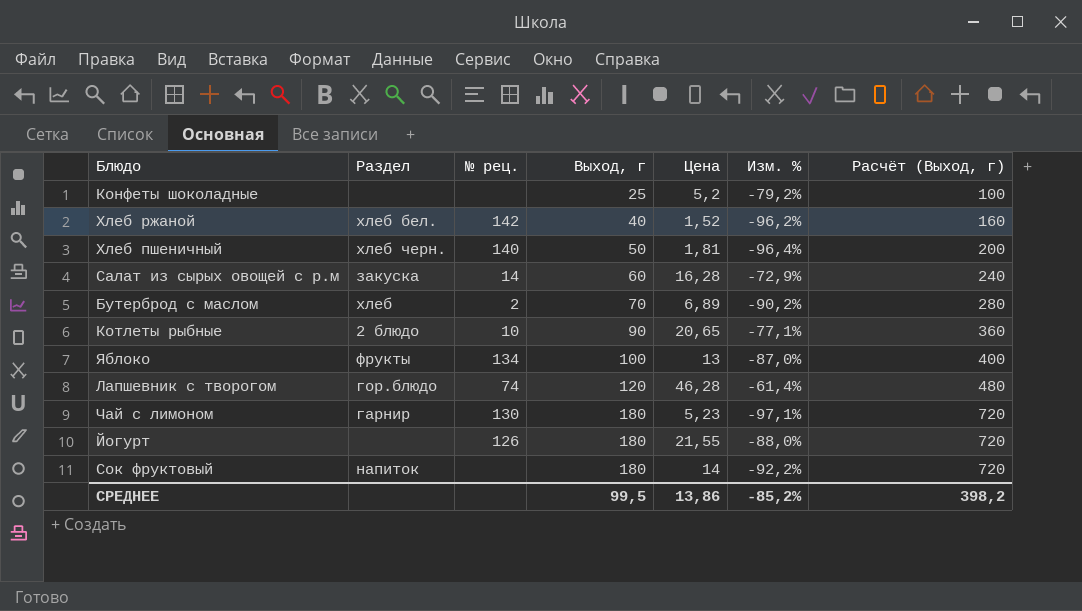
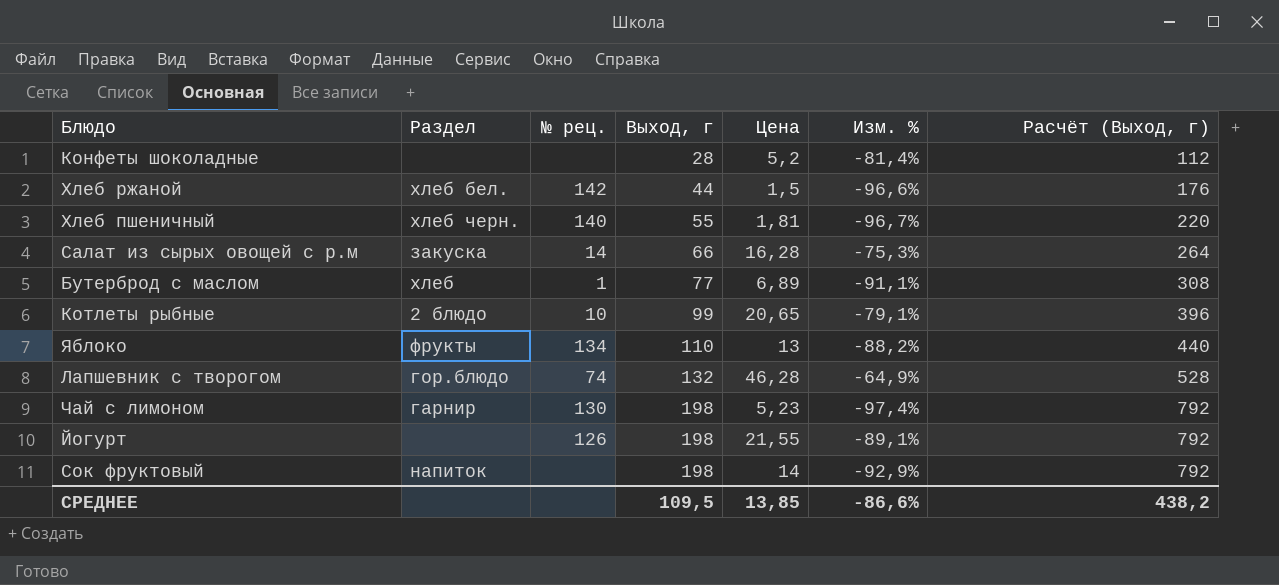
Конфеты шоколадные | Выход, г: 25 -> 28
Конфеты шоколадные | Изм. %: -79,2% -> -81,4%
Конфеты шоколадные | Расчёт (Выход, г): 100 -> 112
Хлеб ржаной | Выход, г: 40 -> 44
Хлеб ржаной | Цена: 1,52 -> 1,5
Хлеб ржаной | Изм. %: -96,2% -> -96,6%
Хлеб ржаной | Расчёт (Выход, г): 160 -> 176
Хлеб пшеничный | Выход, г: 50 -> 55
Хлеб пшеничный | Изм. %: -96,4% -> -96,7%
Хлеб пшеничный | Расчёт (Выход, г): 200 -> 220
Салат из сырых овощей с р.м | Выход, г: 60 -> 66
Салат из сырых овощей с р.м | Изм. %: -72,9% -> -75,3%
Салат из сырых овощей с р.м | Расчёт (Выход, г): 240 -> 264
Бутерброд с маслом | № рец.: 2 -> 1
Бутерброд с маслом | Выход, г: 70 -> 77
Бутерброд с маслом | Изм. %: -90,2% -> -91,1%
Бутерброд с маслом | Расчёт (Выход, г): 280 -> 308
Котлеты рыбные | Выход, г: 90 -> 99
Котлеты рыбные | Изм. %: -77,1% -> -79,1%
Котлеты рыбные | Расчёт (Выход, г): 360 -> 396
Яблоко | Выход, г: 100 -> 110
Яблоко | Изм. %: -87,0% -> -88,2%
Яблоко | Расчёт (Выход, г): 400 -> 440
Лапшевник с творогом | Выход, г: 120 -> 132
Лапшевник с творогом | Изм. %: -61,4% -> -64,9%
Лапшевник с творогом | Расчёт (Выход, г): 480 -> 528
Чай с лимоном | Выход, г: 180 -> 198
Чай с лимоном | Изм. %: -97,1% -> -97,4%
Чай с лимоном | Расчёт (Выход, г): 720 -> 792
Йогурт | Выход, г: 180 -> 198
Йогурт | Изм. %: -88,0% -> -89,1%
Йогурт | Расчёт (Выход, г): 720 -> 792
Сок фруктовый | Выход, г: 180 -> 198
Сок фруктовый | Изм. %: -92,2% -> -92,9%
Сок фруктовый | Расчёт (Выход, г): 720 -> 792
СРЕДНЕЕ | Выход, г: 99,5 -> 109,5
СРЕДНЕЕ | Цена: 13,86 -> 13,85
СРЕДНЕЕ | Изм. %: -85,2% -> -86,6%
СРЕДНЕЕ | Расчёт (Выход, г): 398,2 -> 438,2

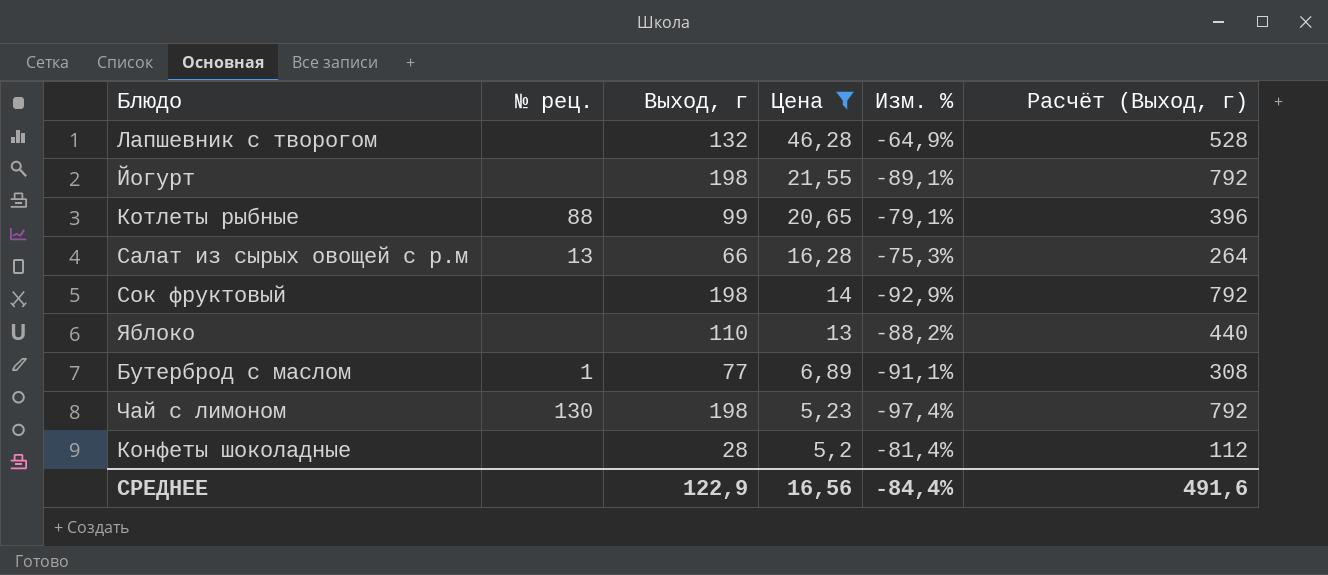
filter: none -> Цена >= 5,2
row order: Выход, г ascending -> Цена descending
column Раздел | position: 2 -> none
Лапшевник с творогом | № рец.: 74 -> none
Йогурт | № рец.: 126 -> none
Котлеты рыбные | № рец.: 10 -> 88
Салат из сырых овощей с р.м | № рец.: 14 -> 13
Яблоко | № рец.: 134 -> none
СРЕДНЕЕ | Выход, г: 109,5 -> 122,9
СРЕДНЕЕ | Цена: 13,85 -> 16,56
СРЕДНЕЕ | Изм. %: -86,6% -> -84,4%
СРЕДНЕЕ | Расчёт (Выход, г): 438,2 -> 491,6

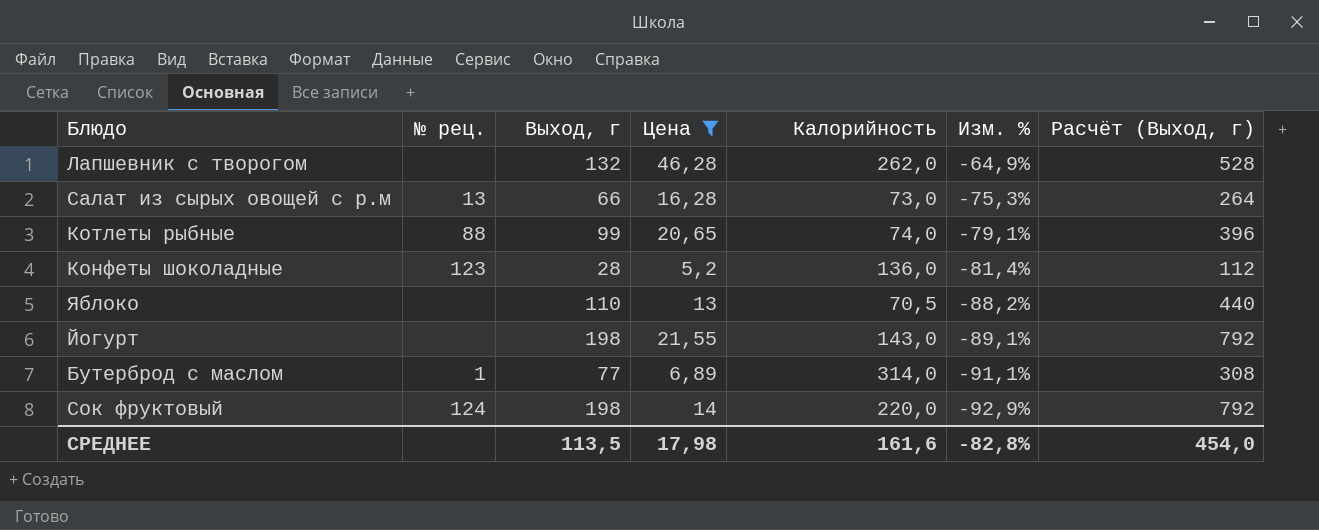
row order: Цена descending -> Изм. % descending
column Калорийность | position: none -> 5
row Чай с лимоном: 130 | 198 | 5,23 | -97,4% | 792 -> none
Конфеты шоколадные | № рец.: none -> 123
Сок фруктовый | № рец.: none -> 124
СРЕДНЕЕ | Выход, г: 122,9 -> 113,5
СРЕДНЕЕ | Цена: 16,56 -> 17,98
СРЕДНЕЕ | Изм. %: -84,4% -> -82,8%
СРЕДНЕЕ | Расчёт (Выход, г): 491,6 -> 454,0

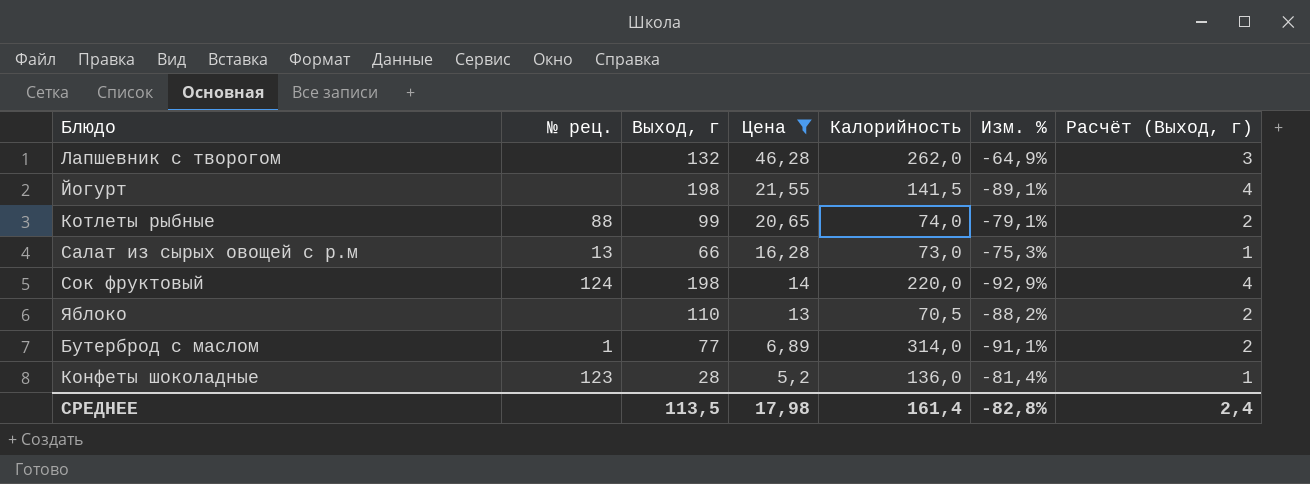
row order: Изм. % descending -> Цена descending
column Расчёт (Выход, г) | formula: [Выход, г] * 4 -> [Выход, г] * 0,02
Йогурт | Калорийность: 143,0 -> 141,5
СРЕДНЕЕ | Калорийность: 161,6 -> 161,4
СРЕДНЕЕ | Расчёт (Выход, г): 454,0 -> 2,4

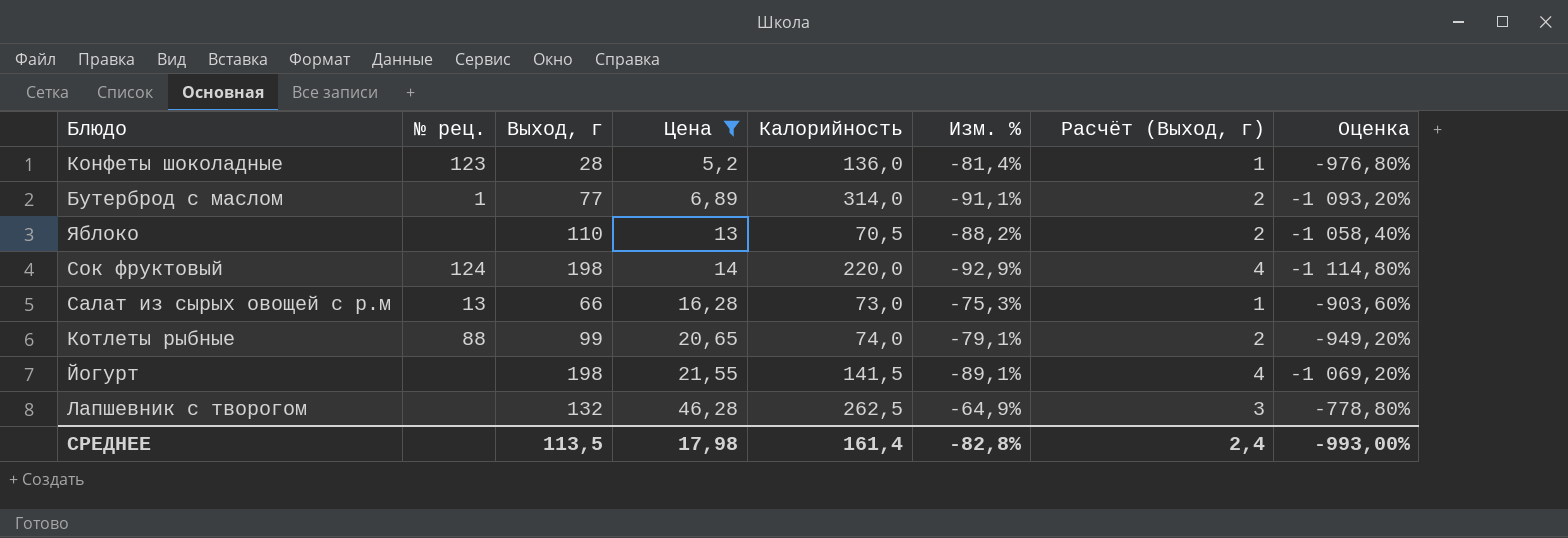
row order: Цена descending -> Цена ascending
column Оценка | formula: none -> [Изм. %] * 12
Лапшевник с творогом | Калорийность: 262,0 -> 262,5

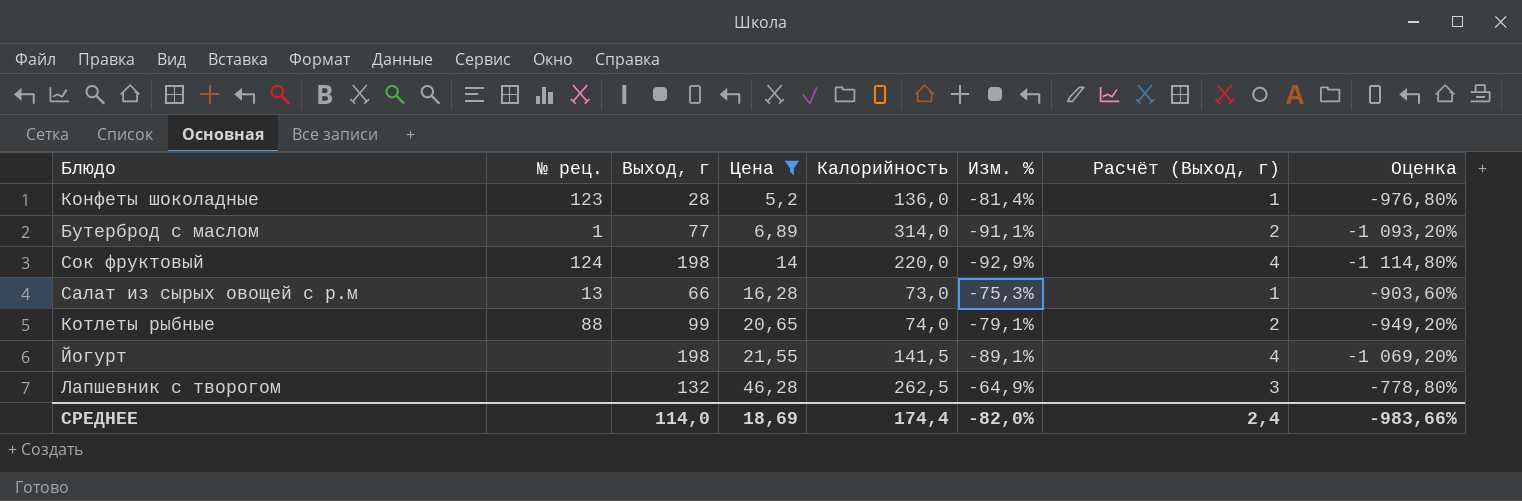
row Яблоко: none | 110 | 13 | 70,5 | -88,2% | 2 | -1 058,40% -> none
СРЕДНЕЕ | Выход, г: 113,5 -> 114,0
СРЕДНЕЕ | Цена: 17,98 -> 18,69
СРЕДНЕЕ | Калорийность: 161,4 -> 174,4
СРЕДНЕЕ | Изм. %: -82,8% -> -82,0%
СРЕДНЕЕ | Оценка: -993,00% -> -983,66%

